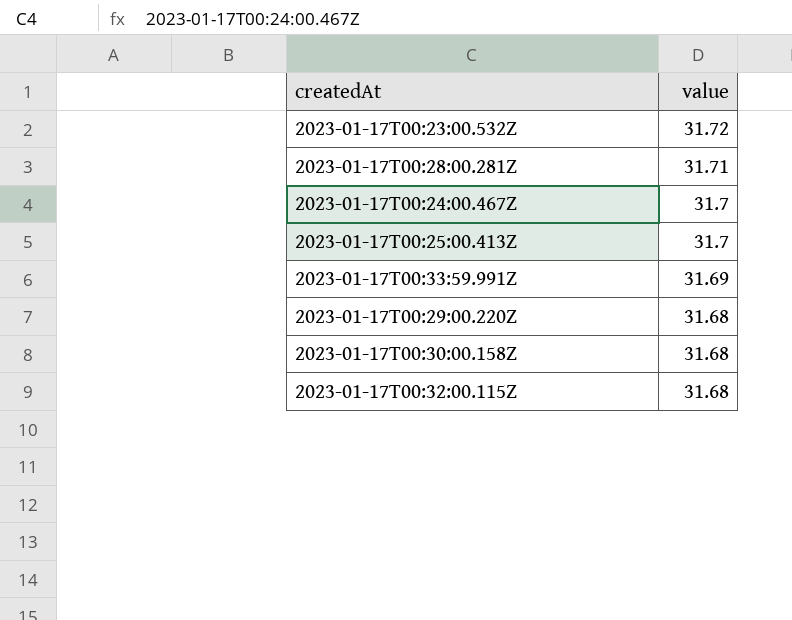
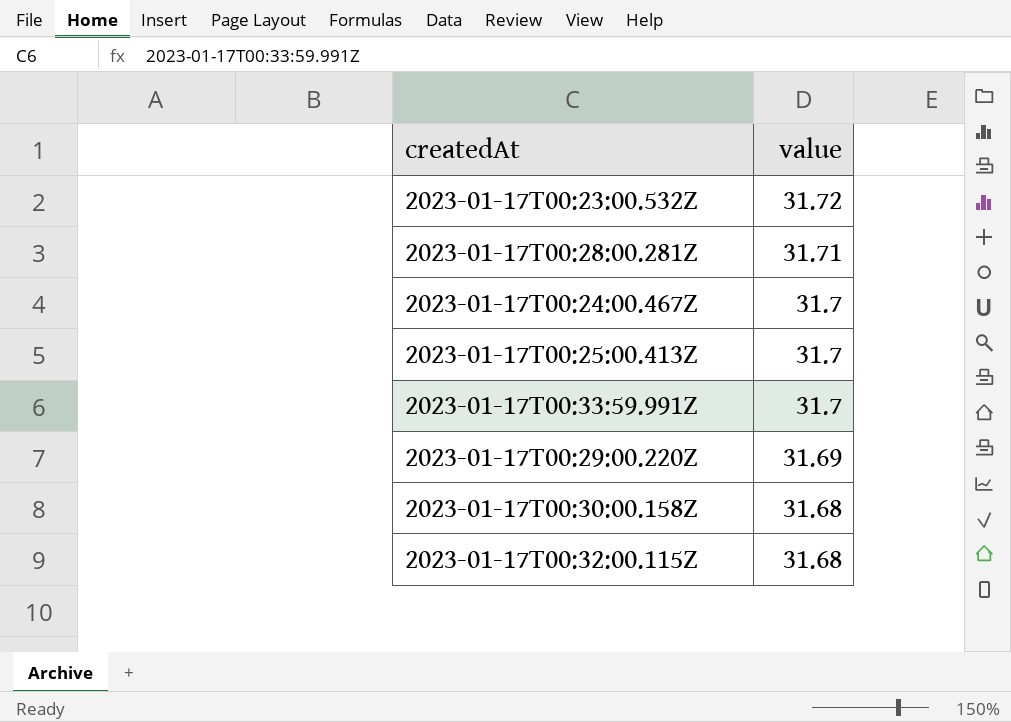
2023-01-17T00:33:59.991Z | value: 31.69 -> 31.7
2023-01-17T00:29:00.220Z | value: 31.68 -> 31.69

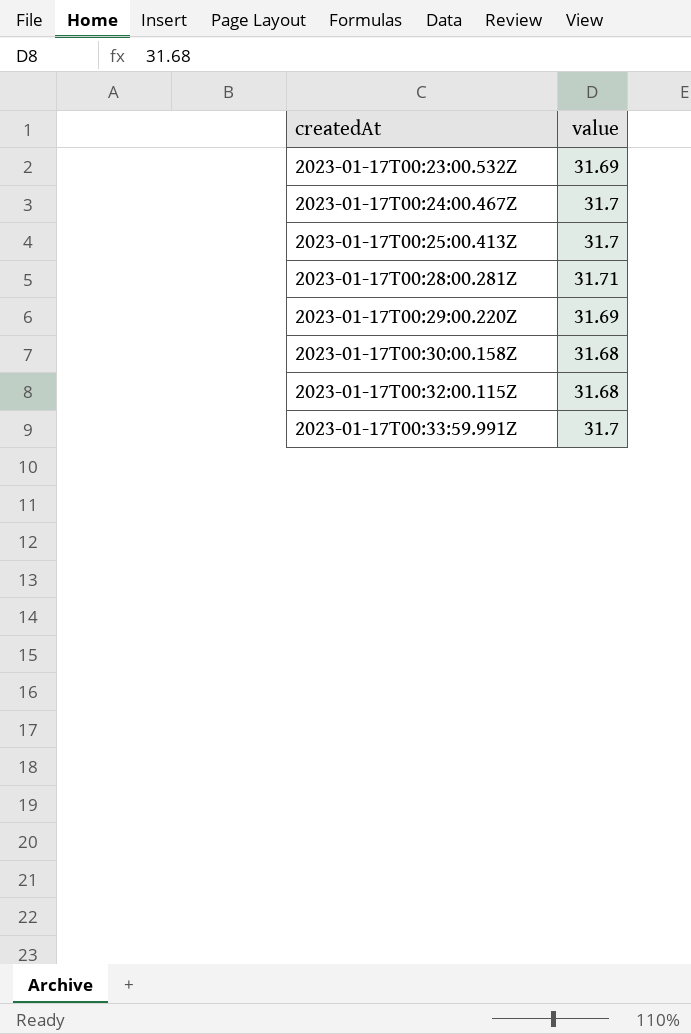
row order: value descending -> createdAt ascending
2023-01-17T00:23:00.532Z | value: 31.72 -> 31.69

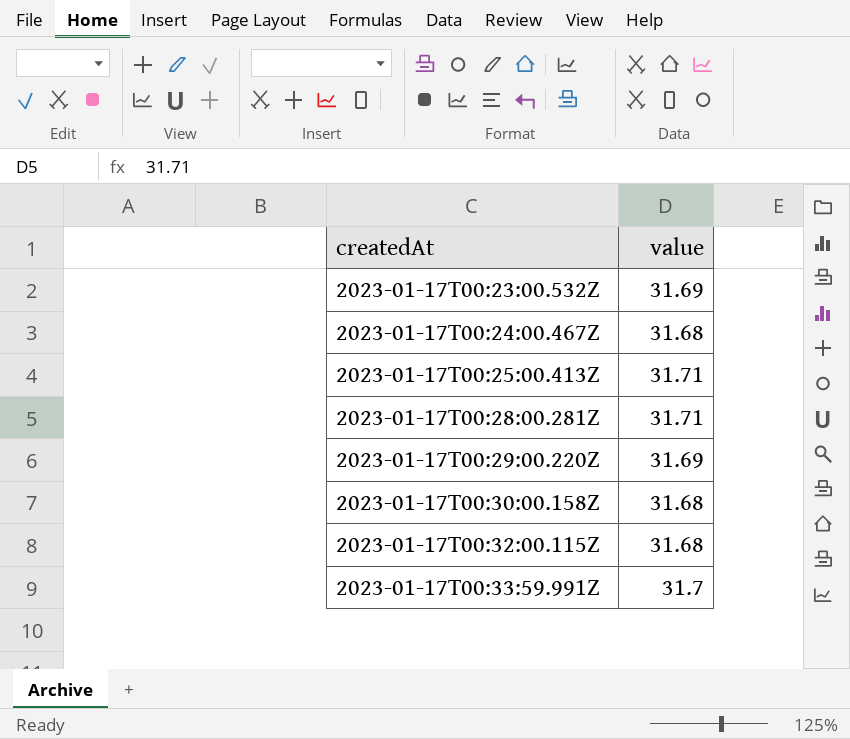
2023-01-17T00:24:00.467Z | value: 31.7 -> 31.68
2023-01-17T00:25:00.413Z | value: 31.7 -> 31.71

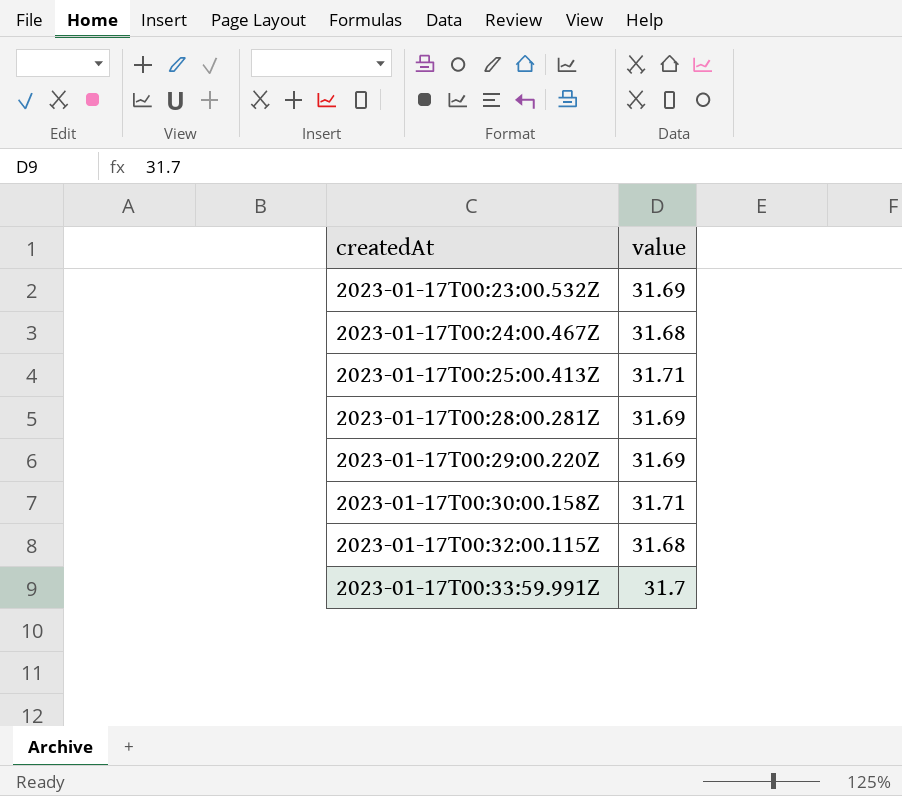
2023-01-17T00:28:00.281Z | value: 31.71 -> 31.69
2023-01-17T00:30:00.158Z | value: 31.68 -> 31.71

